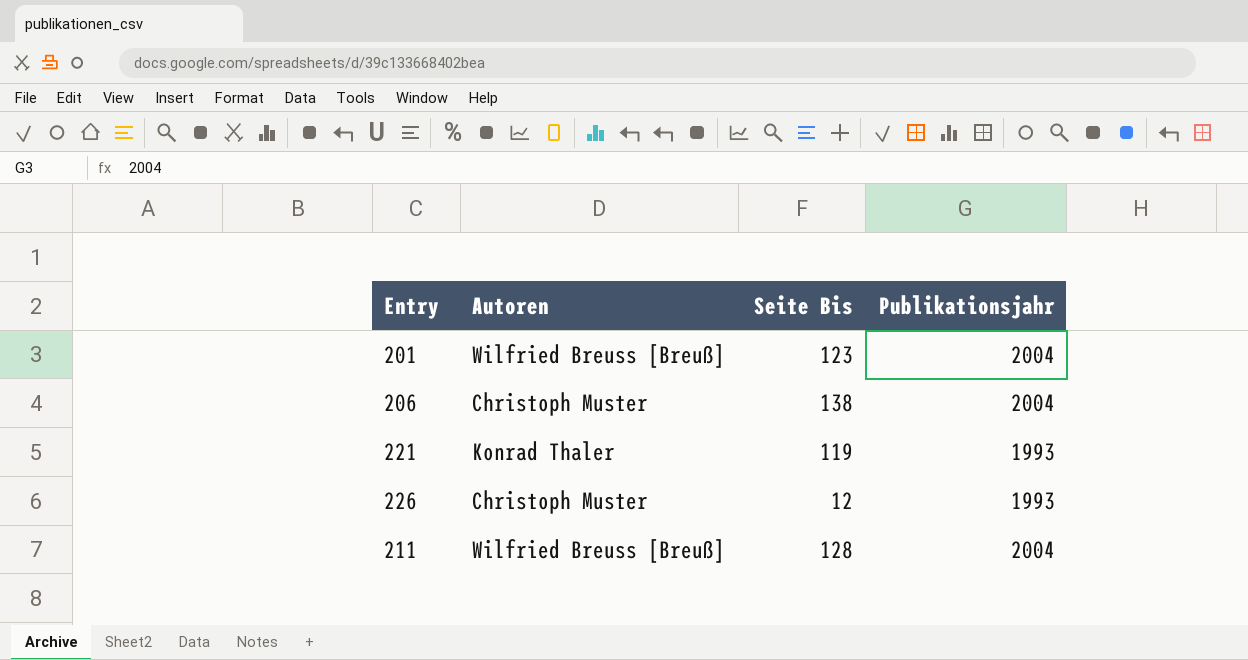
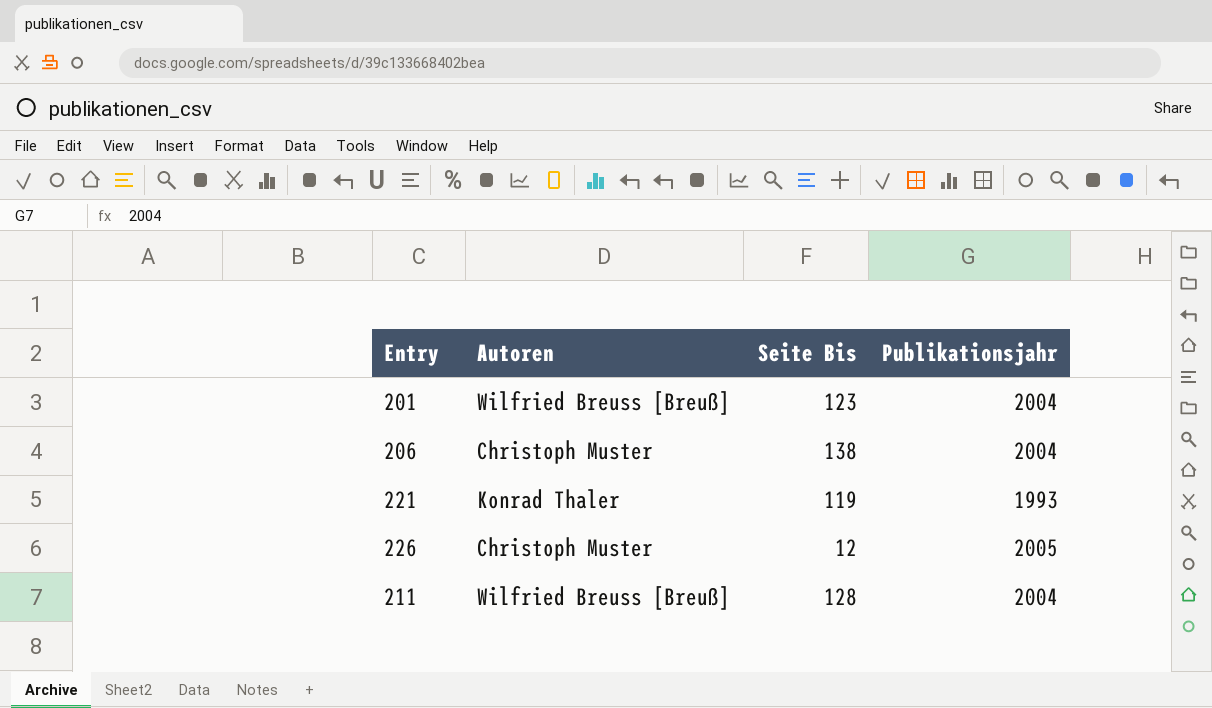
226 | Publikationsjahr: 1993 -> 2005

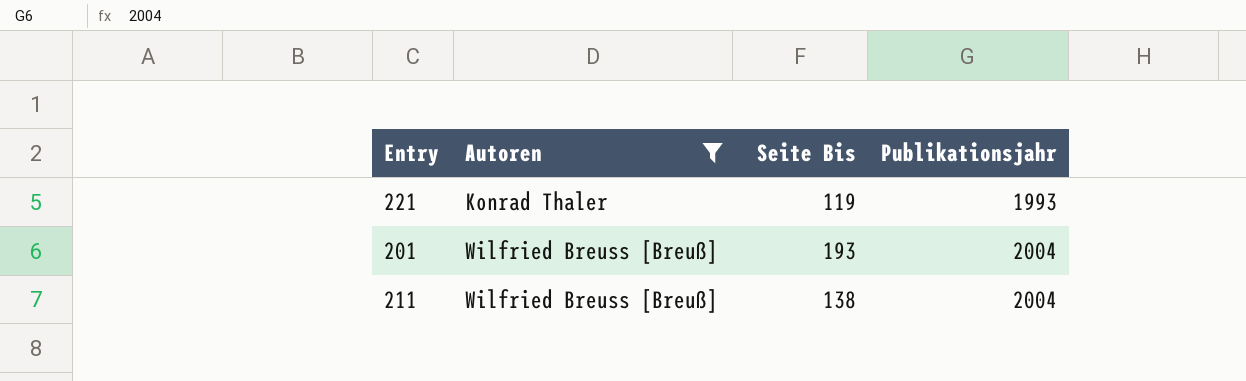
filter: none -> Autoren != Christoph Muster
row order: none -> Autoren ascending
201 | Seite Bis: 123 -> 193
211 | Seite Bis: 128 -> 138

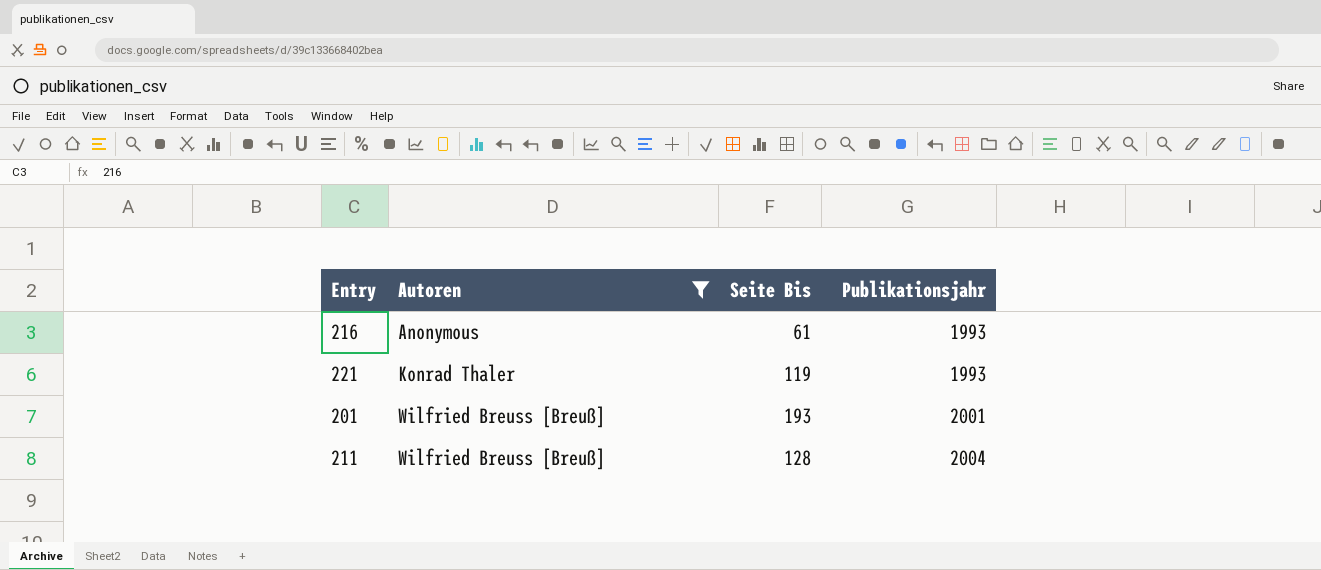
row 216: none -> Anonymous | 61 | 1993
201 | Publikationsjahr: 2004 -> 2001
211 | Seite Bis: 138 -> 128

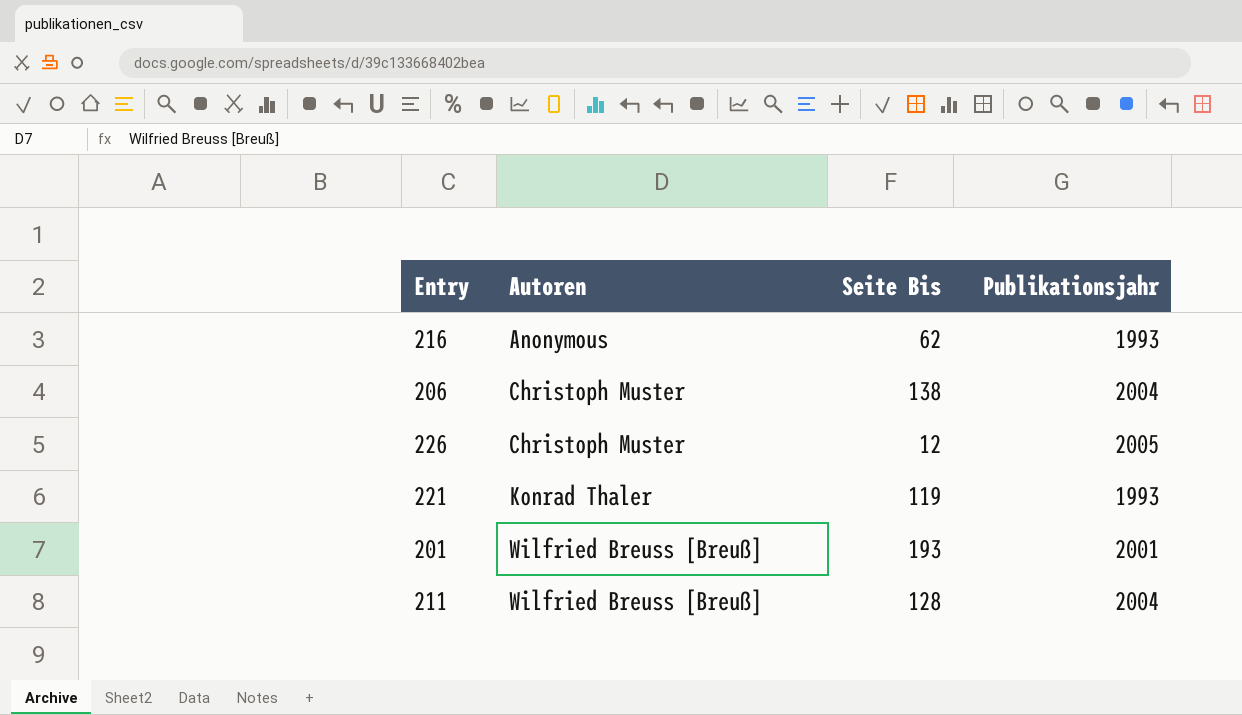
filter: Autoren != Christoph Muster -> none
216 | Seite Bis: 61 -> 62

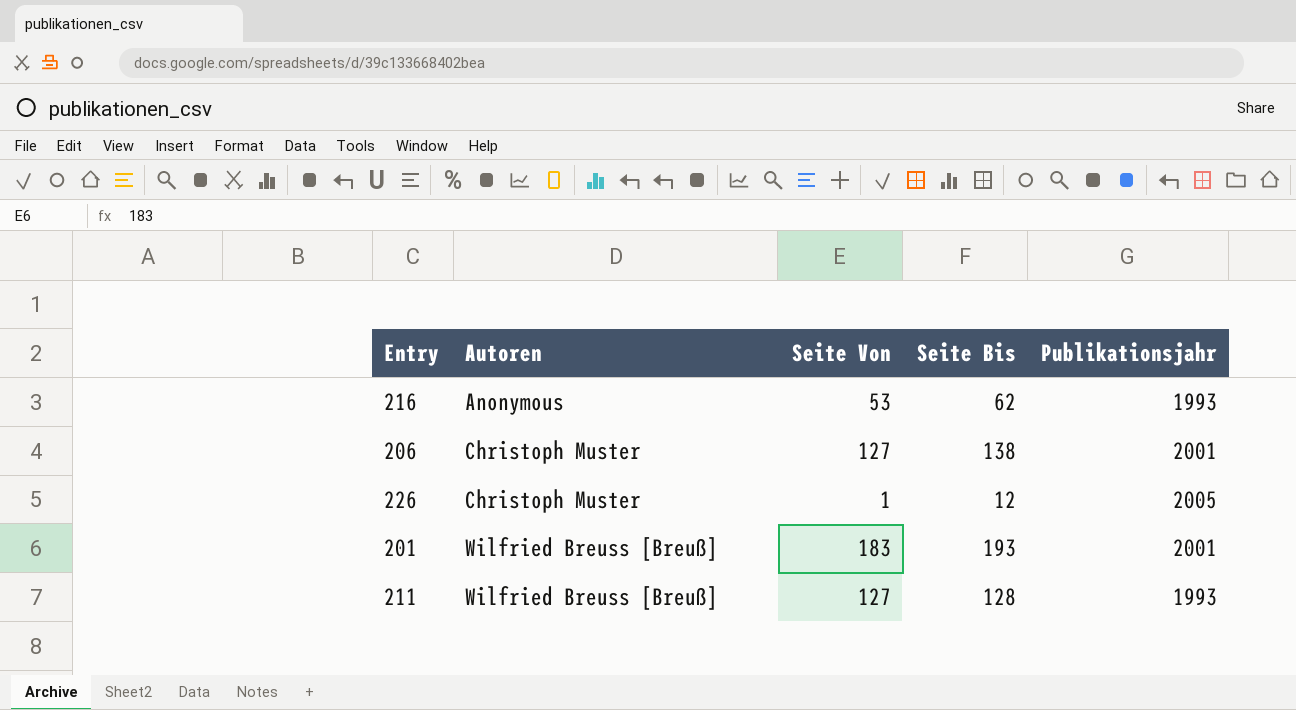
column Seite Von | position: none -> 3
row 221: Konrad Thaler | 119 | 1993 -> none
206 | Publikationsjahr: 2004 -> 2001
211 | Publikationsjahr: 2004 -> 1993

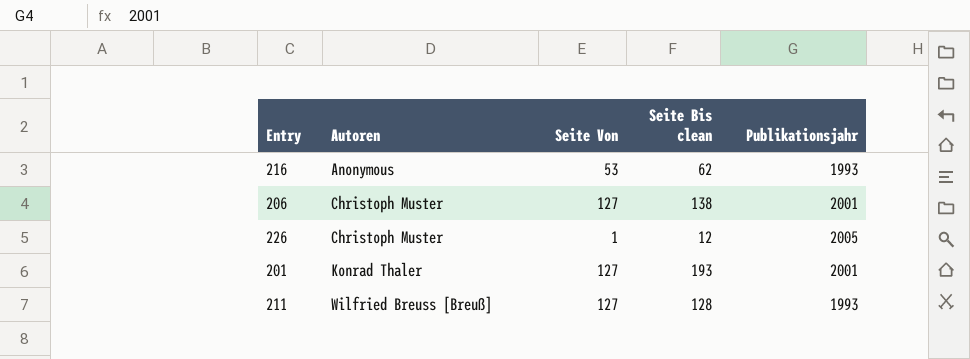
column name: Seite Bis -> Seite Bis clean
201 | Autoren: Wilfried Breuss [Breuß] -> Konrad Thaler
201 | Seite Von: 183 -> 127

